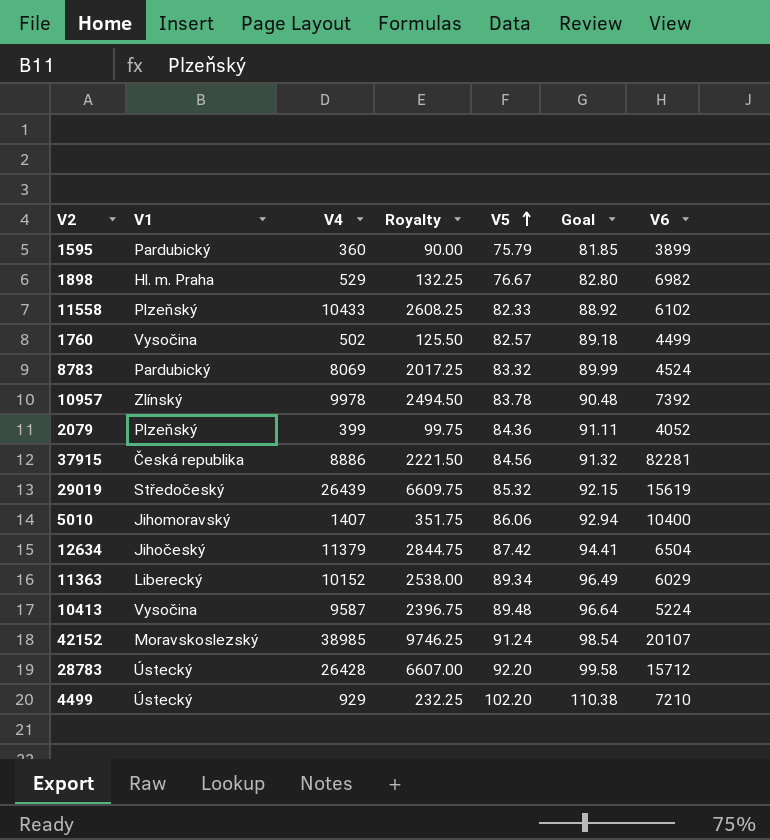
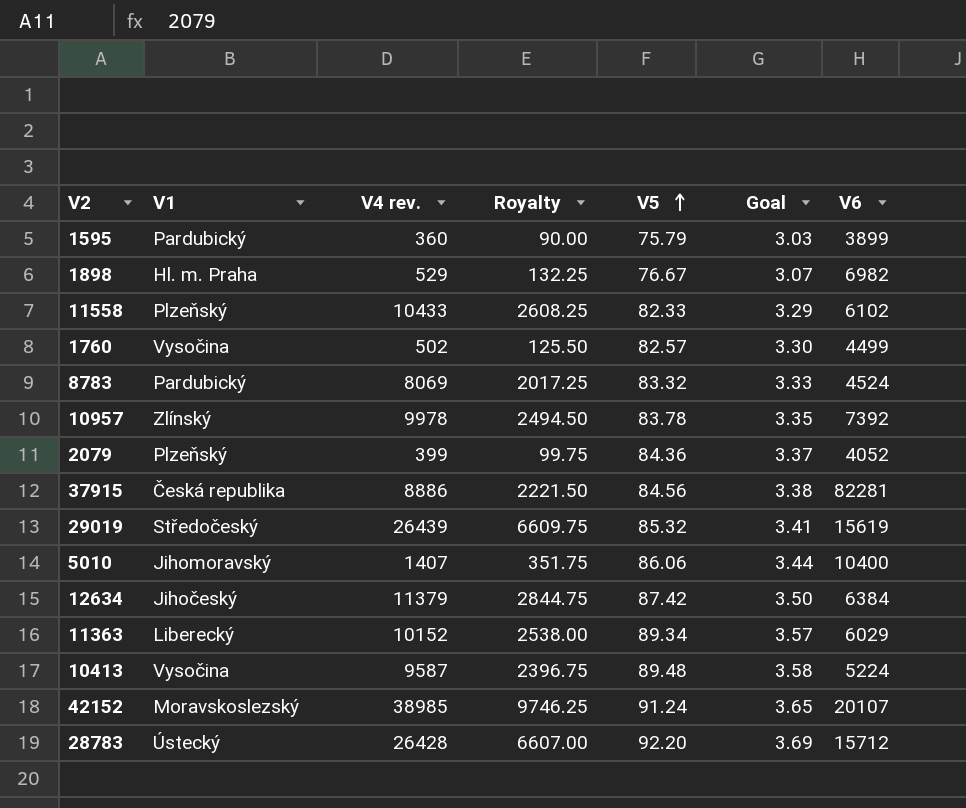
column name: V4 -> V4 rev.
column Goal | formula: [V5] * 1.08 -> [V5] * 0.04
row 4499: Ústecký | 929 | 232.25 | 102.20 | 110.38 | 7210 -> none
12634 | V6: 6504 -> 6384

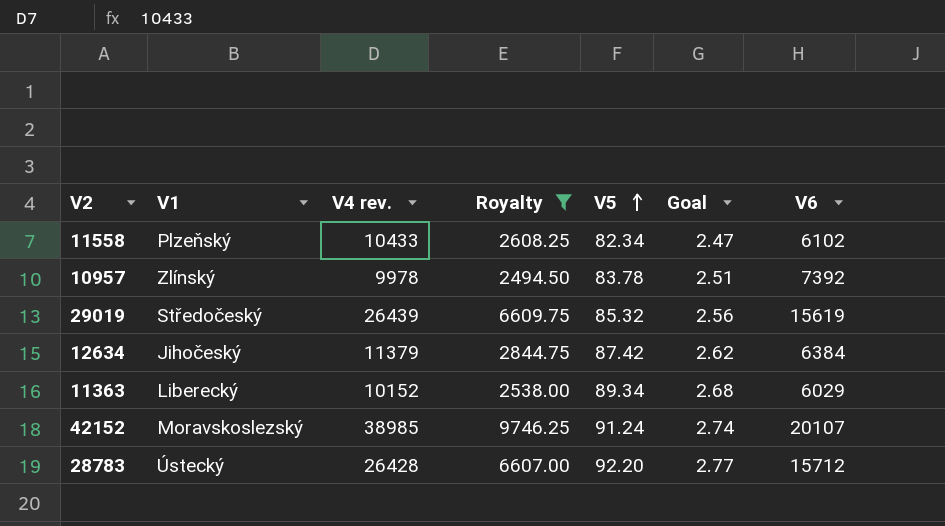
filter: none -> Royalty >= 2494.50
column Goal | formula: [V5] * 0.04 -> [V5] * 0.03
11558 | V5: 82.33 -> 82.34

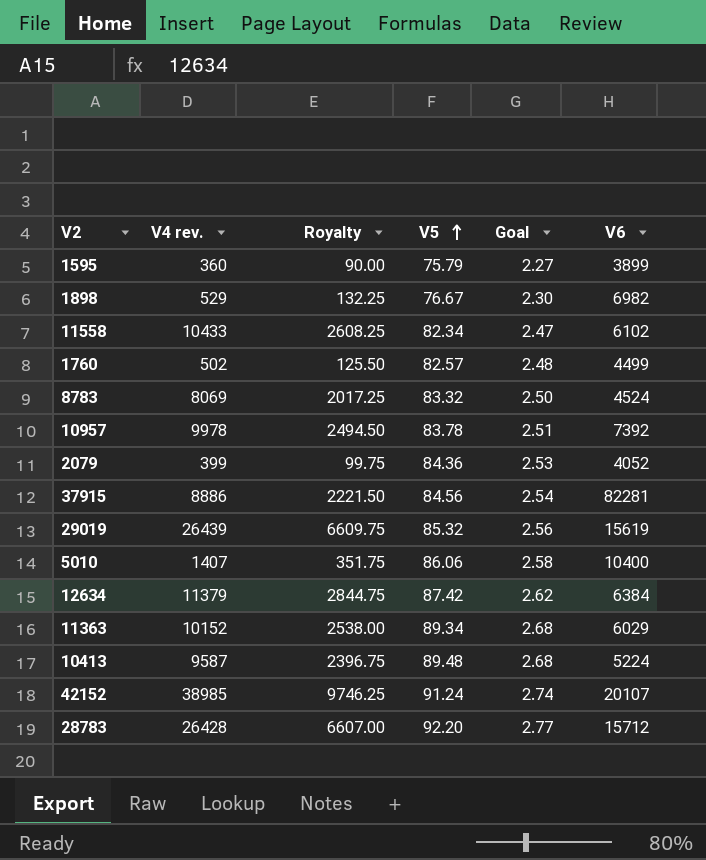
filter: Royalty >= 2494.50 -> none
column V1 | position: 2 -> none

